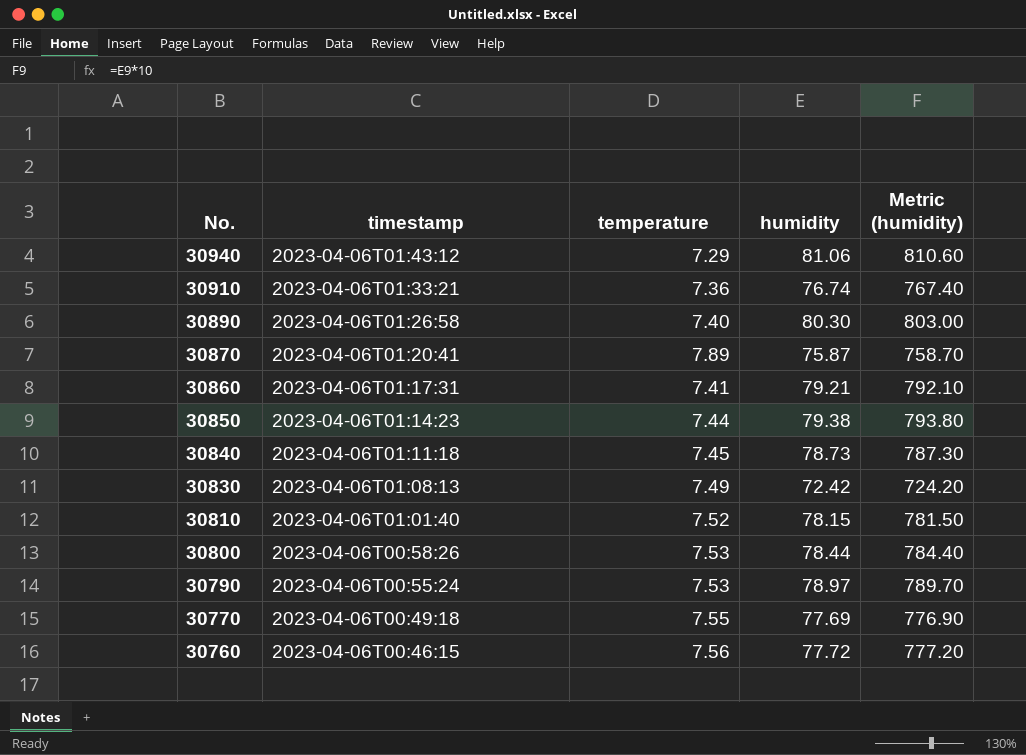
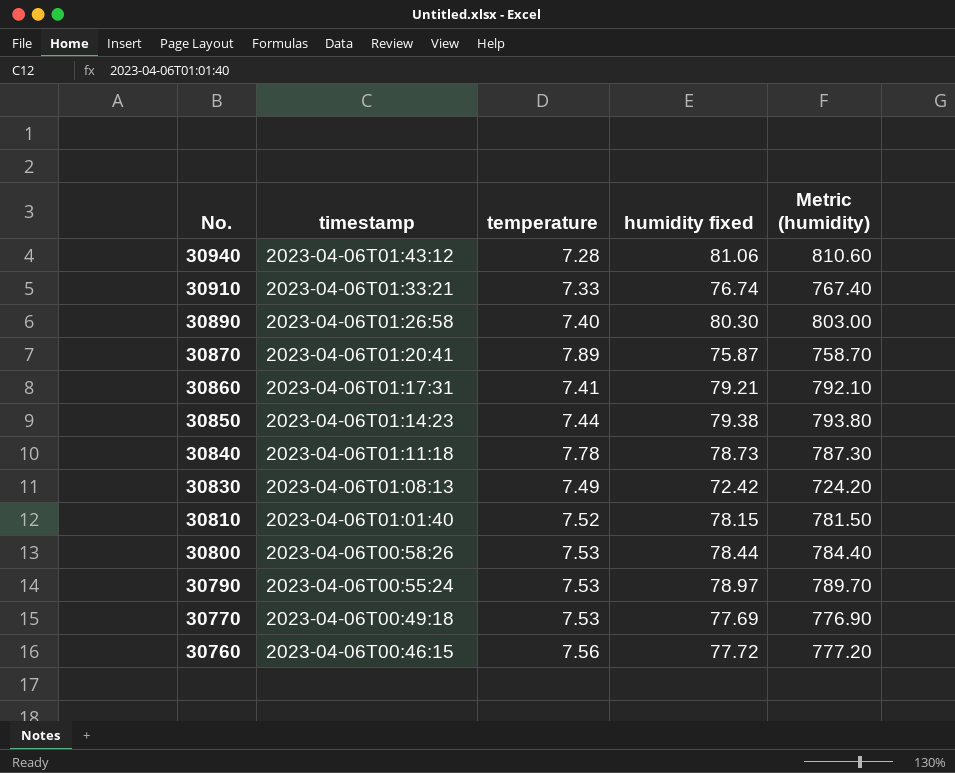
column name: humidity -> humidity fixed
30940 | temperature: 7.29 -> 7.28
30910 | temperature: 7.36 -> 7.33
30840 | temperature: 7.45 -> 7.78
30770 | temperature: 7.55 -> 7.53

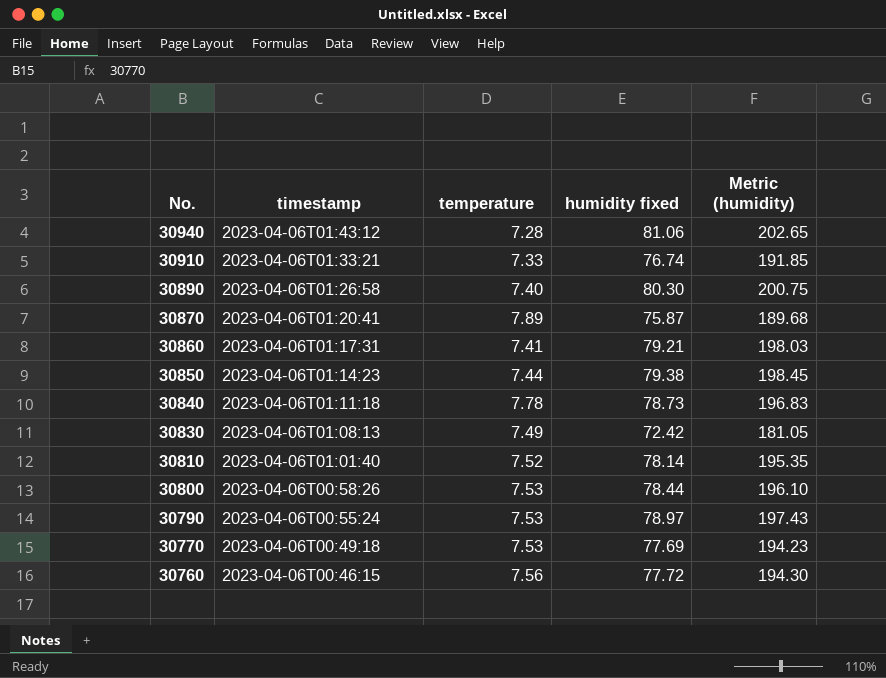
column Metric (humidity) | formula: [humidity fixed] * 10 -> [humidity fixed] * 2.5
30810 | humidity fixed: 78.15 -> 78.14

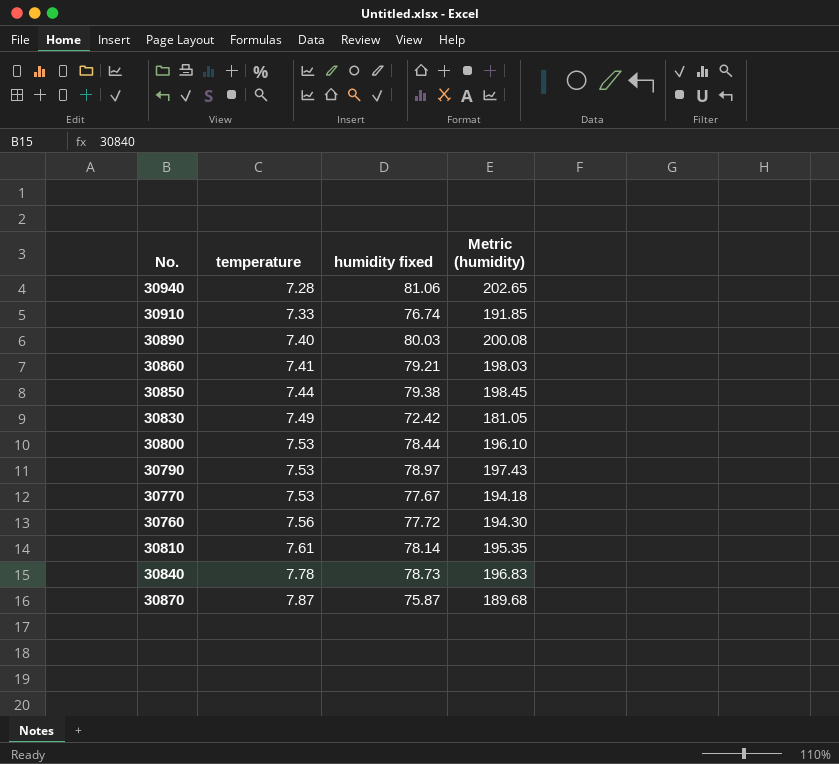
row order: No. descending -> temperature ascending
column timestamp | position: 2 -> none
30890 | humidity fixed: 80.30 -> 80.03
30890 | Metric (humidity): 200.75 -> 200.08
30770 | humidity fixed: 77.69 -> 77.67
30770 | Metric (humidity): 194.23 -> 194.18
30810 | temperature: 7.52 -> 7.61
30870 | temperature: 7.89 -> 7.87

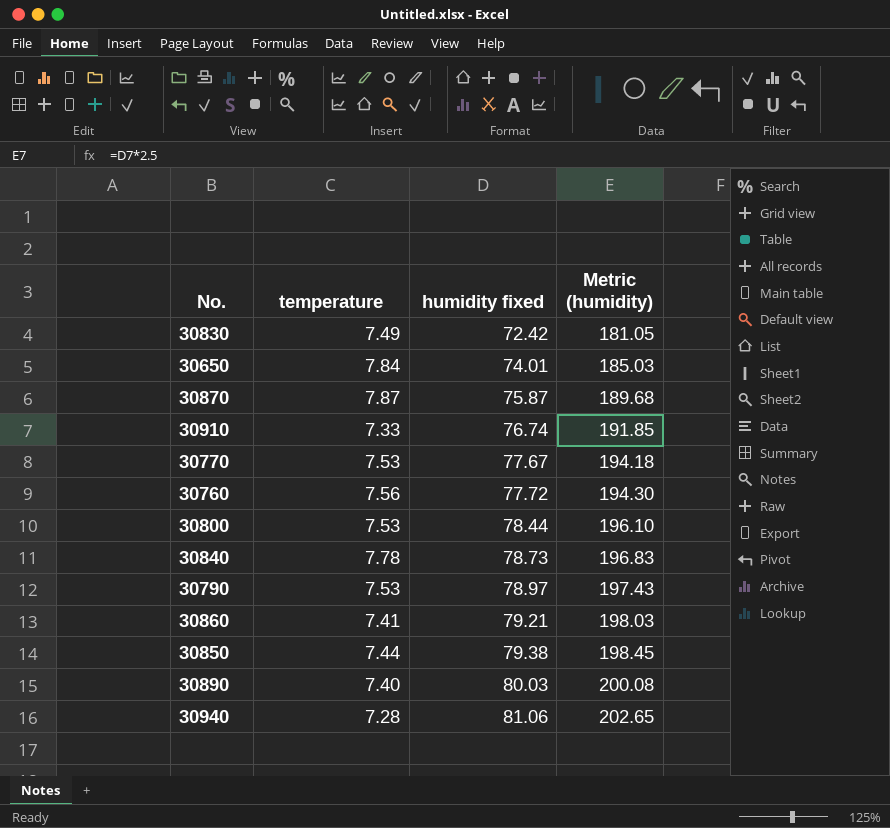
row order: temperature ascending -> humidity fixed ascending
row 30810: 7.61 | 78.14 | 195.35 -> none
row 30650: none -> 7.84 | 74.01 | 185.03

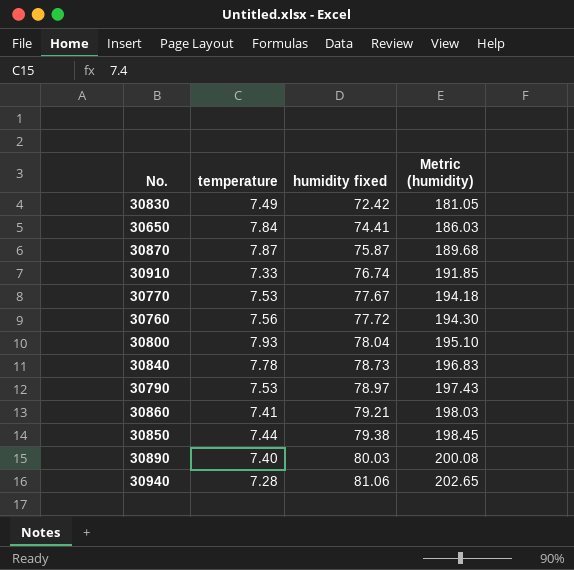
30650 | humidity fixed: 74.01 -> 74.41
30650 | Metric (humidity): 185.03 -> 186.03
30800 | temperature: 7.53 -> 7.93
30800 | humidity fixed: 78.44 -> 78.04
30800 | Metric (humidity): 196.10 -> 195.10

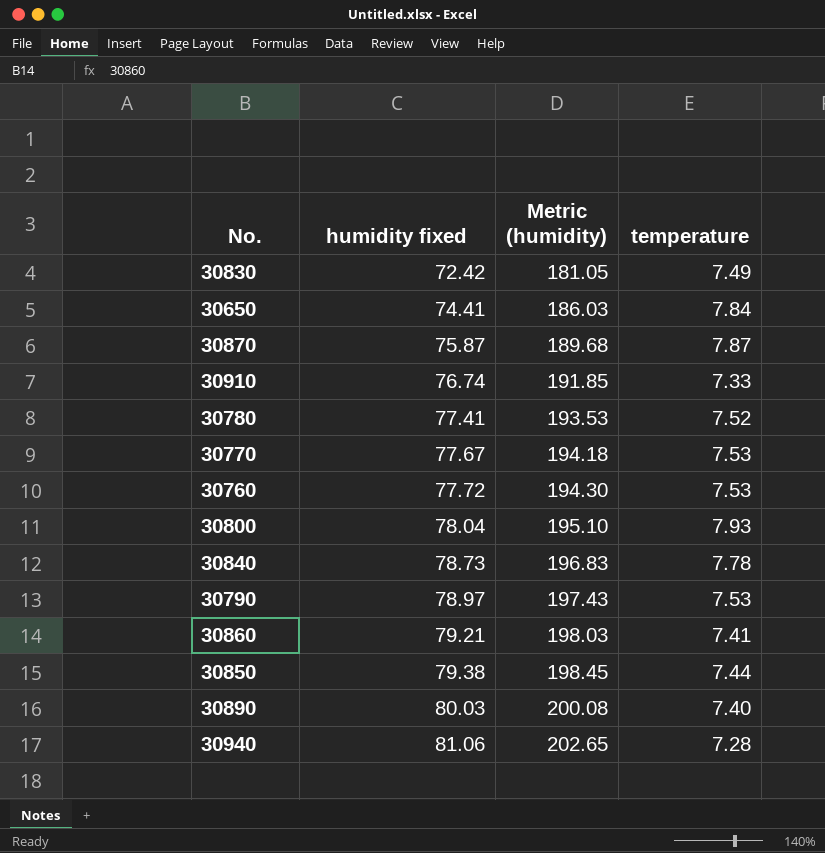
column temperature | position: 2 -> 4
row 30780: none -> 77.41 | 193.53 | 7.52
30760 | temperature: 7.56 -> 7.53

